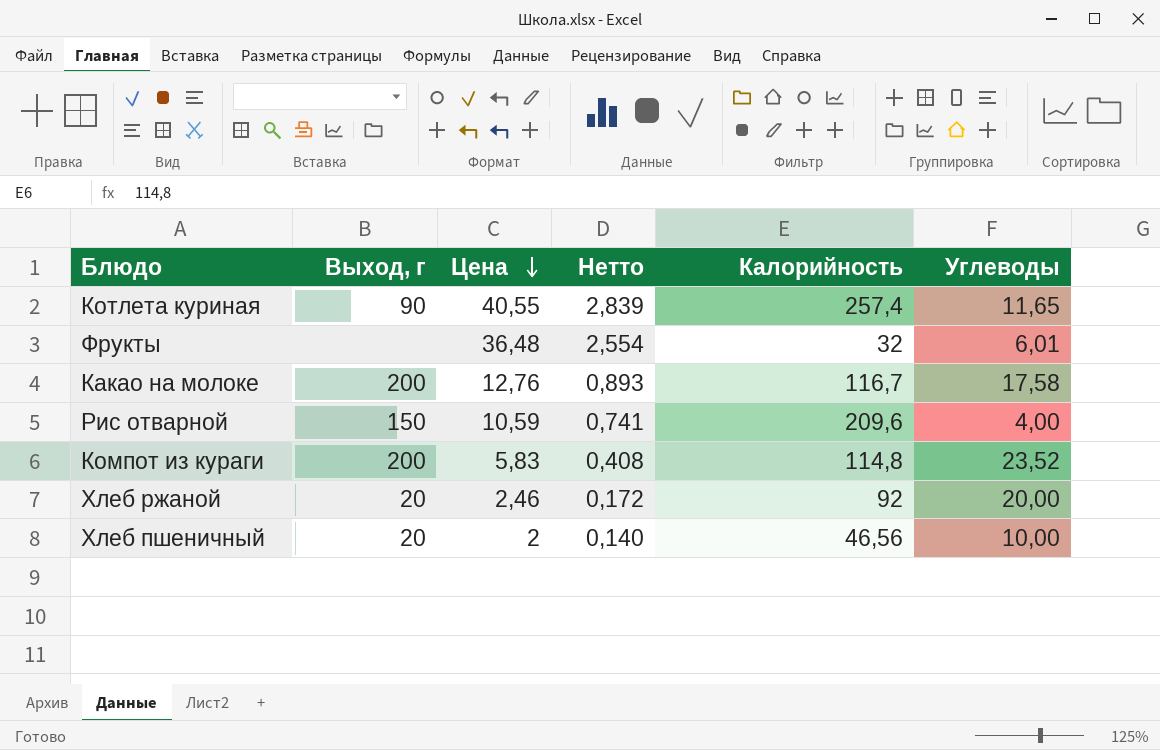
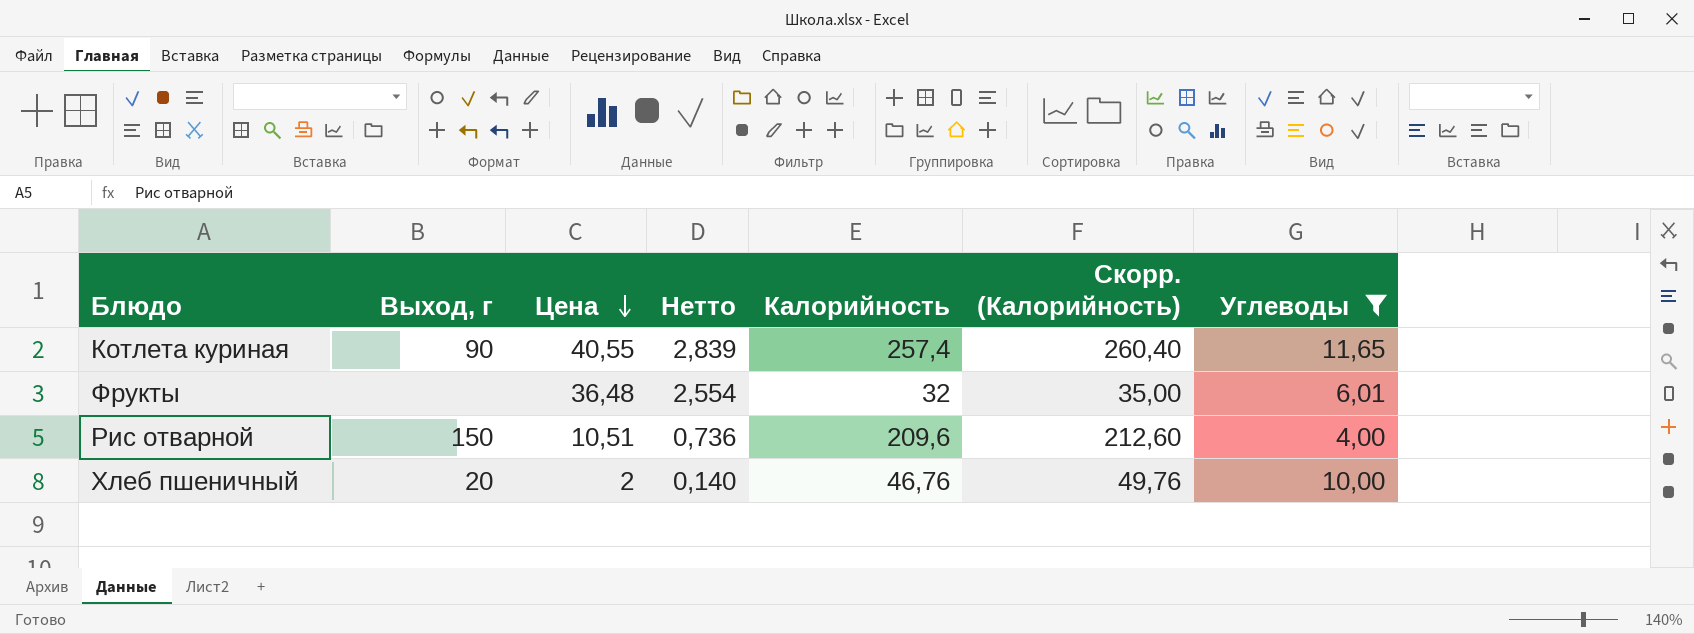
filter: none -> Углеводы <= 11,65
column Скорр. (Калорийность) | formula: none -> [Калорийность] + 3
Рис отварной | Цена: 10,59 -> 10,51
Рис отварной | Нетто: 0,741 -> 0,736
Хлеб пшеничный | Калорийность: 46,56 -> 46,76

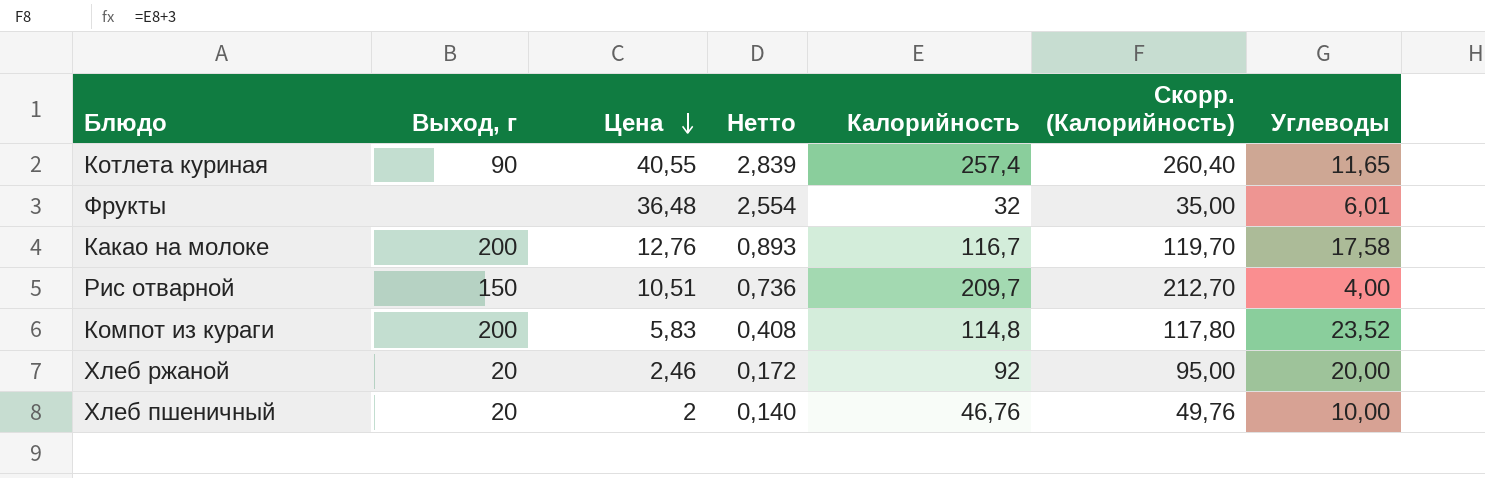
filter: Углеводы <= 11,65 -> none
Рис отварной | Калорийность: 209,6 -> 209,7
Рис отварной | Скорр. (Калорийность): 212,60 -> 212,70

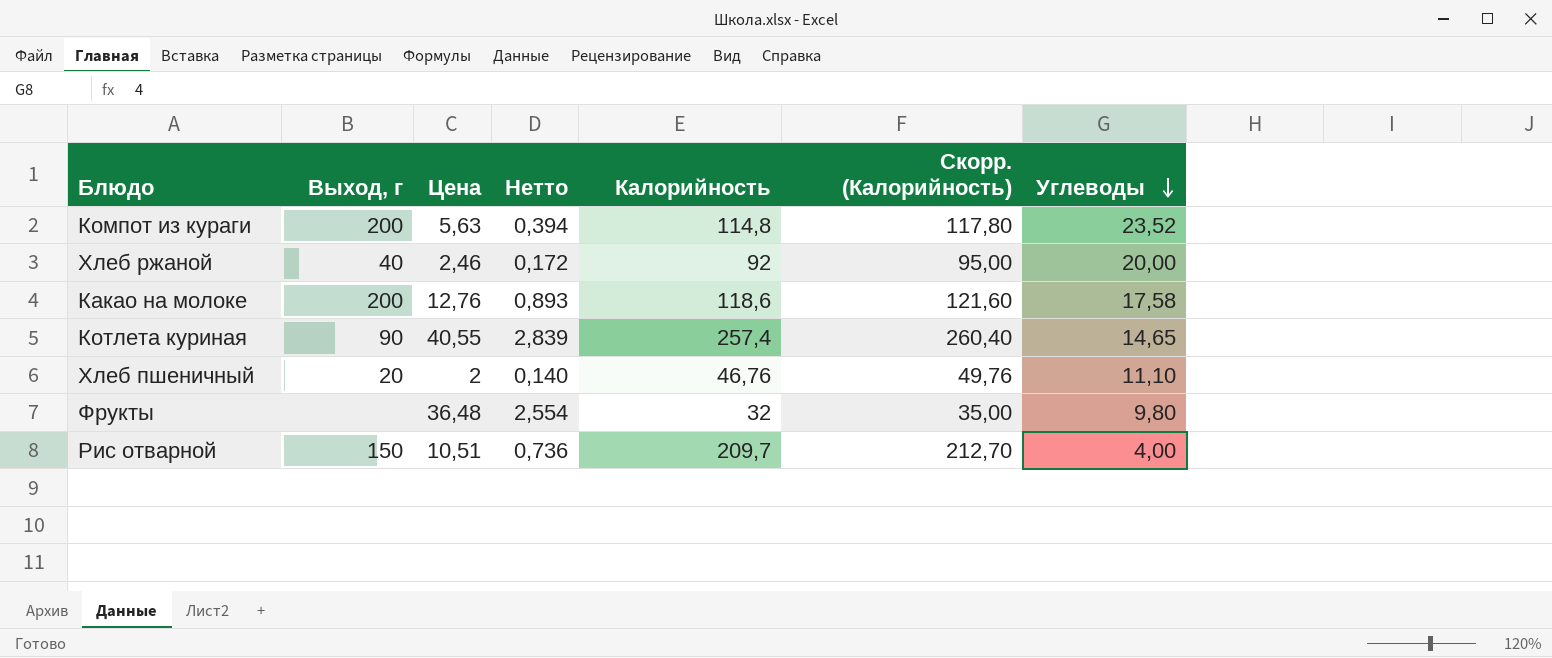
row order: Цена descending -> Углеводы descending
Компот из кураги | Цена: 5,83 -> 5,63
Компот из кураги | Нетто: 0,408 -> 0,394
Хлеб ржаной | Выход, г: 20 -> 40
Какао на молоке | Калорийность: 116,7 -> 118,6
Какао на молоке | Скорр. (Калорийность): 119,70 -> 121,60
Котлета куриная | Углеводы: 11,65 -> 14,65
Хлеб пшеничный | Углеводы: 10,00 -> 11,10
Фрукты | Углеводы: 6,01 -> 9,80

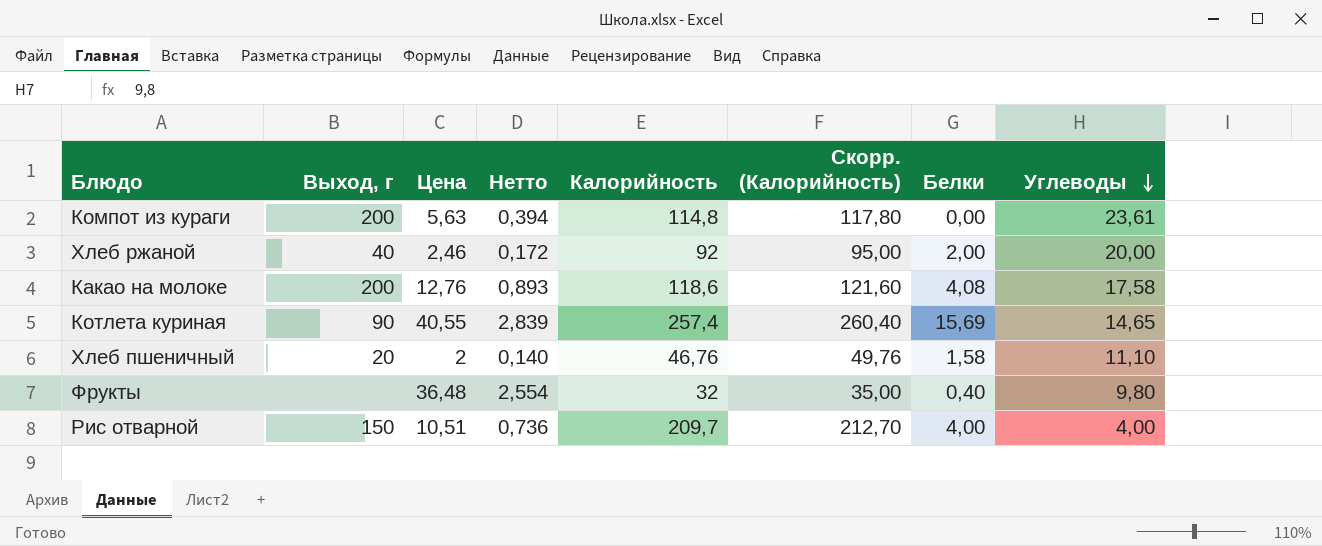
column Белки | position: none -> 7
Компот из кураги | Углеводы: 23,52 -> 23,61

